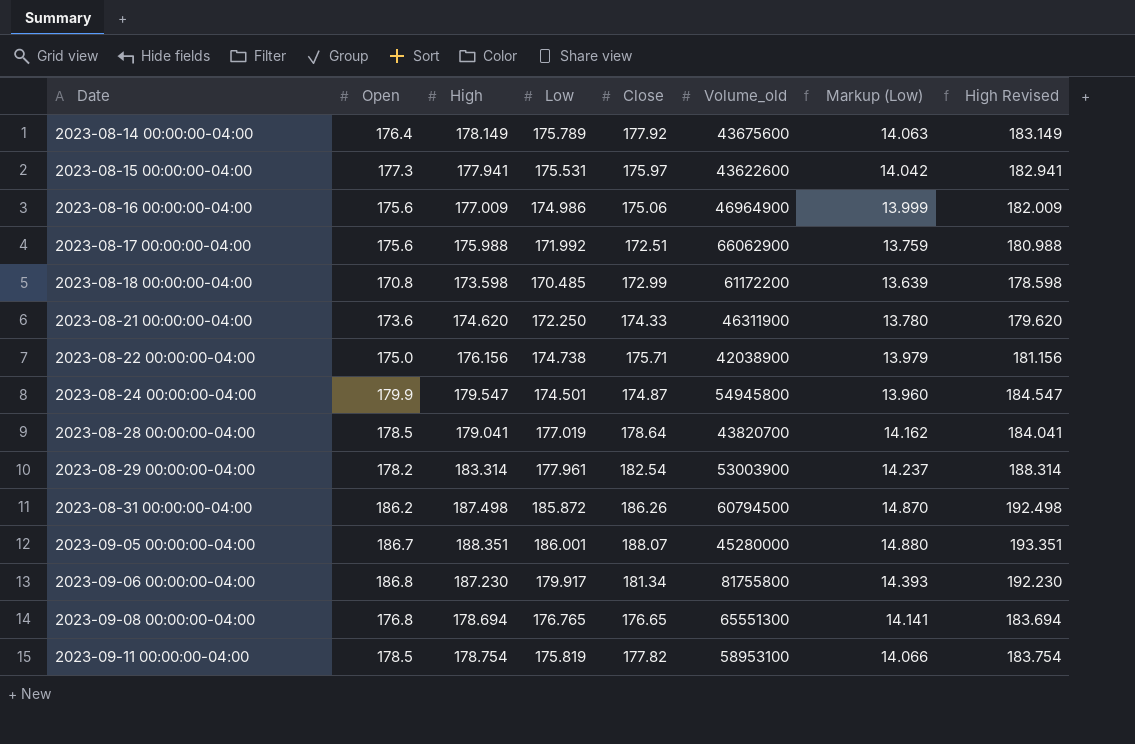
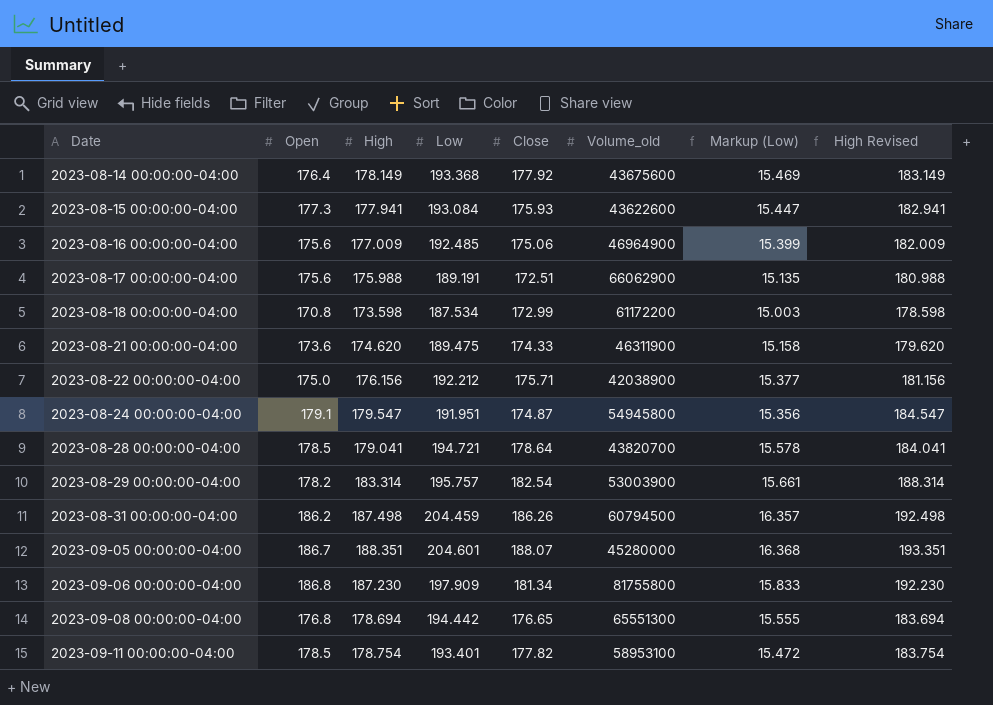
2023-08-14 00:00:00-04:00 | Low: 175.789 -> 193.368
2023-08-14 00:00:00-04:00 | Markup (Low): 14.063 -> 15.469
2023-08-15 00:00:00-04:00 | Low: 175.531 -> 193.084
2023-08-15 00:00:00-04:00 | Close: 175.97 -> 175.93
2023-08-15 00:00:00-04:00 | Markup (Low): 14.042 -> 15.447
2023-08-16 00:00:00-04:00 | Low: 174.986 -> 192.485
2023-08-16 00:00:00-04:00 | Markup (Low): 13.999 -> 15.399
2023-08-17 00:00:00-04:00 | Low: 171.992 -> 189.191
2023-08-17 00:00:00-04:00 | Markup (Low): 13.759 -> 15.135
2023-08-18 00:00:00-04:00 | Low: 170.485 -> 187.534
2023-08-18 00:00:00-04:00 | Markup (Low): 13.639 -> 15.003
2023-08-21 00:00:00-04:00 | Low: 172.250 -> 189.475
2023-08-21 00:00:00-04:00 | Markup (Low): 13.780 -> 15.158
2023-08-22 00:00:00-04:00 | Low: 174.738 -> 192.212
2023-08-22 00:00:00-04:00 | Markup (Low): 13.979 -> 15.377
2023-08-24 00:00:00-04:00 | Open: 179.9 -> 179.1
2023-08-24 00:00:00-04:00 | Low: 174.501 -> 191.951
2023-08-24 00:00:00-04:00 | Markup (Low): 13.960 -> 15.356
2023-08-28 00:00:00-04:00 | Low: 177.019 -> 194.721
2023-08-28 00:00:00-04:00 | Markup (Low): 14.162 -> 15.578
2023-08-29 00:00:00-04:00 | Low: 177.961 -> 195.757
2023-08-29 00:00:00-04:00 | Markup (Low): 14.237 -> 15.661
2023-08-31 00:00:00-04:00 | Low: 185.872 -> 204.459
2023-08-31 00:00:00-04:00 | Markup (Low): 14.870 -> 16.357
2023-09-05 00:00:00-04:00 | Low: 186.001 -> 204.601
2023-09-05 00:00:00-04:00 | Markup (Low): 14.880 -> 16.368
2023-09-06 00:00:00-04:00 | Low: 179.917 -> 197.909
2023-09-06 00:00:00-04:00 | Markup (Low): 14.393 -> 15.833
2023-09-08 00:00:00-04:00 | Low: 176.765 -> 194.442
2023-09-08 00:00:00-04:00 | Markup (Low): 14.141 -> 15.555
2023-09-11 00:00:00-04:00 | Low: 175.819 -> 193.401
2023-09-11 00:00:00-04:00 | Markup (Low): 14.066 -> 15.472

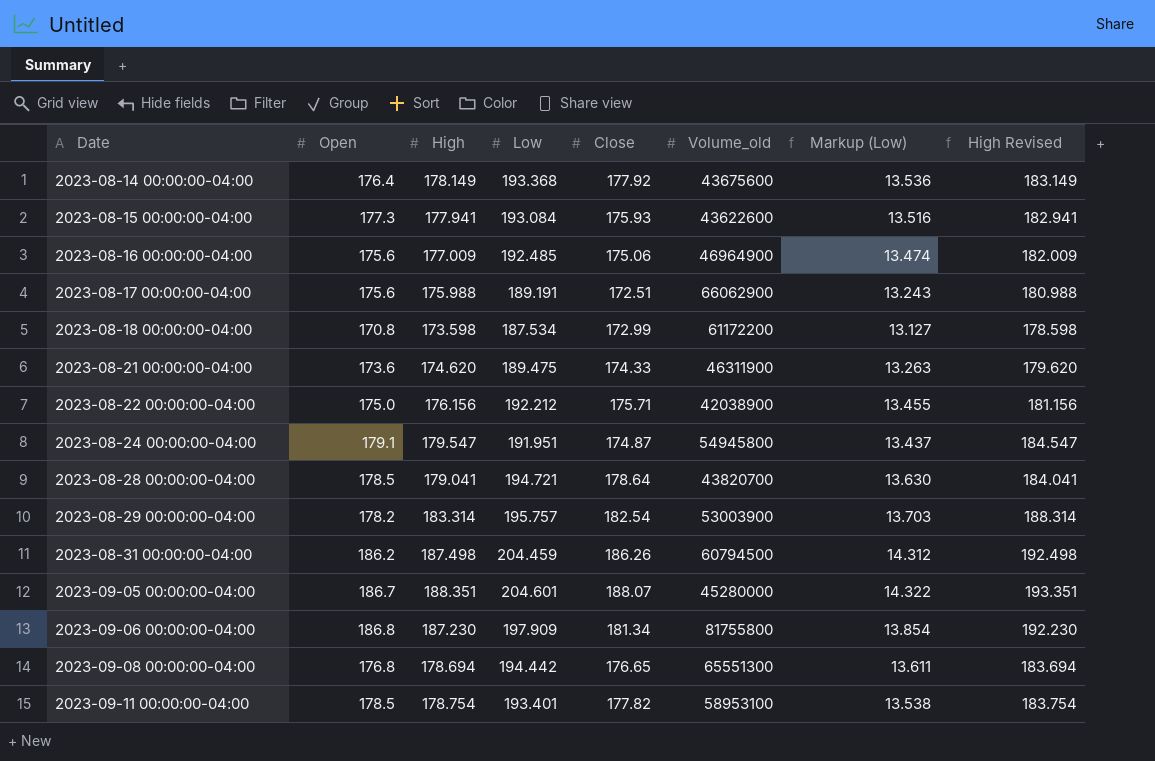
column Markup (Low) | formula: [Low] * 0.08 -> [Low] * 0.07

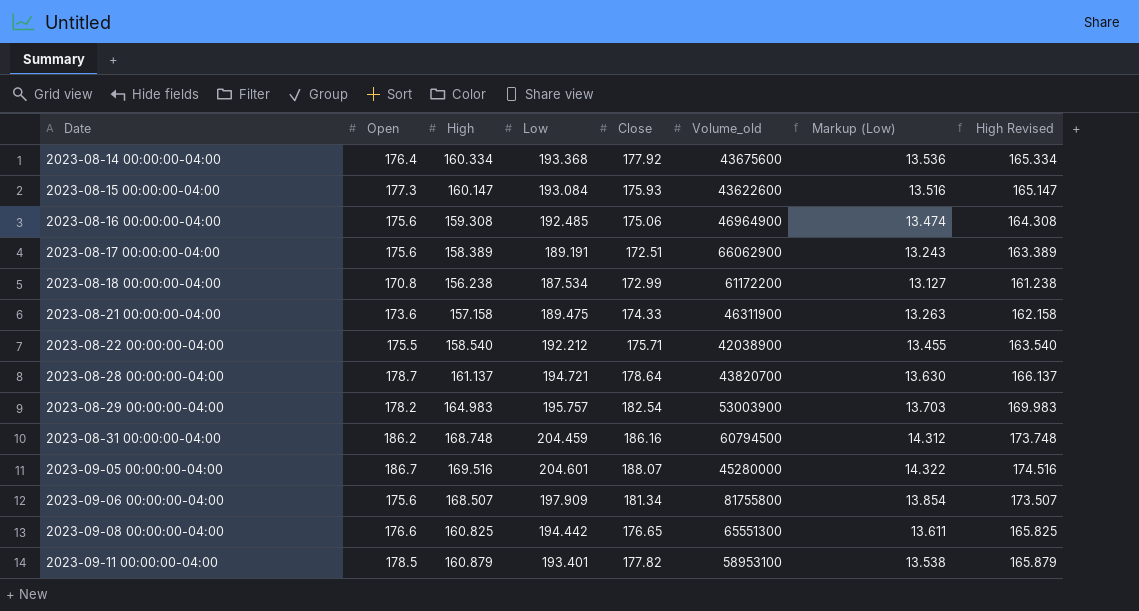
row 2023-08-24 00:00:00-04:00: 179.1 | 179.547 | 191.951 | 174.87 | 54945800 | 13.437 | 184.547 -> none
2023-08-14 00:00:00-04:00 | High: 178.149 -> 160.334
2023-08-14 00:00:00-04:00 | High Revised: 183.149 -> 165.334
2023-08-15 00:00:00-04:00 | High: 177.941 -> 160.147
2023-08-15 00:00:00-04:00 | High Revised: 182.941 -> 165.147
2023-08-16 00:00:00-04:00 | High: 177.009 -> 159.308
2023-08-16 00:00:00-04:00 | High Revised: 182.009 -> 164.308
2023-08-17 00:00:00-04:00 | High: 175.988 -> 158.389
2023-08-17 00:00:00-04:00 | High Revised: 180.988 -> 163.389
2023-08-18 00:00:00-04:00 | High: 173.598 -> 156.238
2023-08-18 00:00:00-04:00 | High Revised: 178.598 -> 161.238
2023-08-21 00:00:00-04:00 | High: 174.620 -> 157.158
2023-08-21 00:00:00-04:00 | High Revised: 179.620 -> 162.158
2023-08-22 00:00:00-04:00 | Open: 175.0 -> 175.5
2023-08-22 00:00:00-04:00 | High: 176.156 -> 158.540
2023-08-22 00:00:00-04:00 | High Revised: 181.156 -> 163.540
2023-08-28 00:00:00-04:00 | Open: 178.5 -> 178.7
2023-08-28 00:00:00-04:00 | High: 179.041 -> 161.137
2023-08-28 00:00:00-04:00 | High Revised: 184.041 -> 166.137
2023-08-29 00:00:00-04:00 | High: 183.314 -> 164.983
2023-08-29 00:00:00-04:00 | High Revised: 188.314 -> 169.983
2023-08-31 00:00:00-04:00 | High: 187.498 -> 168.748
2023-08-31 00:00:00-04:00 | Close: 186.26 -> 186.16
2023-08-31 00:00:00-04:00 | High Revised: 192.498 -> 173.748
2023-09-05 00:00:00-04:00 | High: 188.351 -> 169.516
2023-09-05 00:00:00-04:00 | High Revised: 193.351 -> 174.516
2023-09-06 00:00:00-04:00 | Open: 186.8 -> 175.6
2023-09-06 00:00:00-04:00 | High: 187.230 -> 168.507
2023-09-06 00:00:00-04:00 | High Revised: 192.230 -> 173.507
2023-09-08 00:00:00-04:00 | Open: 176.8 -> 176.6
2023-09-08 00:00:00-04:00 | High: 178.694 -> 160.825
2023-09-08 00:00:00-04:00 | High Revised: 183.694 -> 165.825
2023-09-11 00:00:00-04:00 | High: 178.754 -> 160.879
2023-09-11 00:00:00-04:00 | High Revised: 183.754 -> 165.879

